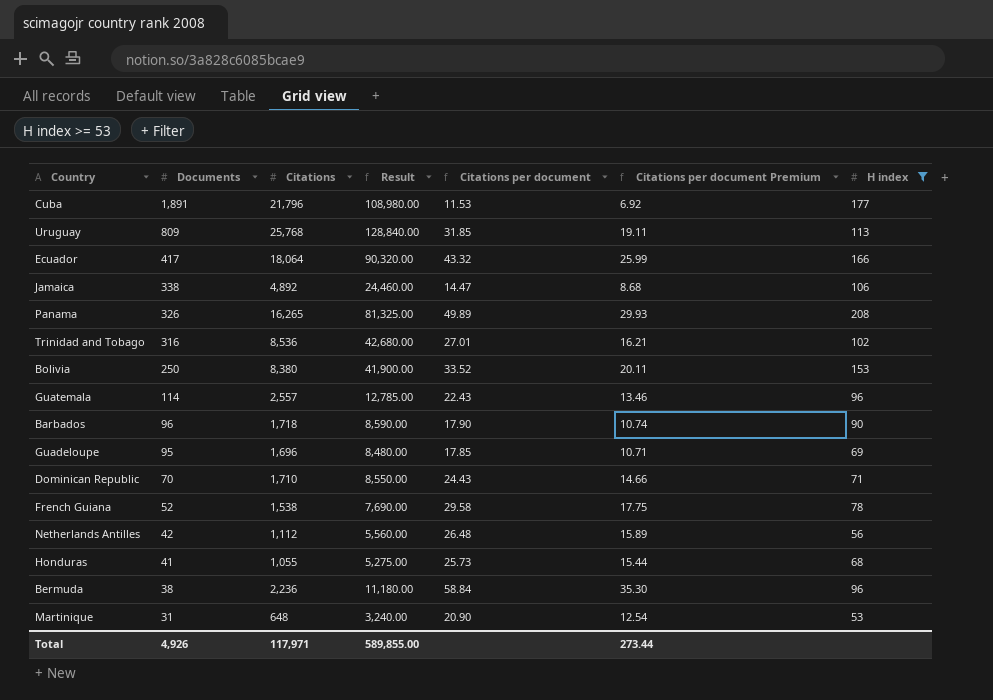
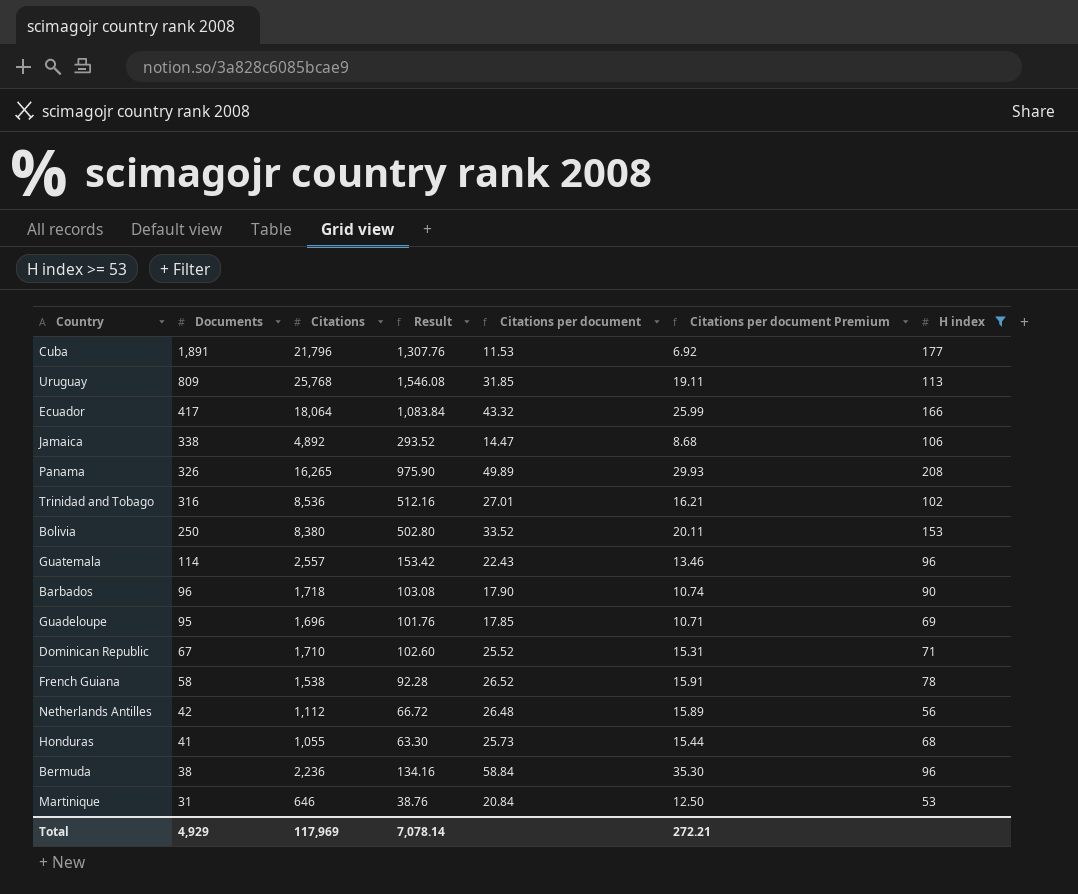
column Result | formula: [Citations] * 5 -> [Citations] * 0.06
Dominican Republic | Documents: 70 -> 67
Dominican Republic | Citations per document: 24.43 -> 25.52
Dominican Republic | Citations per document Premium: 14.66 -> 15.31
French Guiana | Documents: 52 -> 58
French Guiana | Citations per document: 29.58 -> 26.52
French Guiana | Citations per document Premium: 17.75 -> 15.91
Martinique | Citations: 648 -> 646
Martinique | Citations per document: 20.90 -> 20.84
Martinique | Citations per document Premium: 12.54 -> 12.50
Total | Documents: 4,926 -> 4,929
Total | Citations: 117,971 -> 117,969
Total | Result: 589,855.00 -> 7,078.14
Total | Citations per document Premium: 273.44 -> 272.21

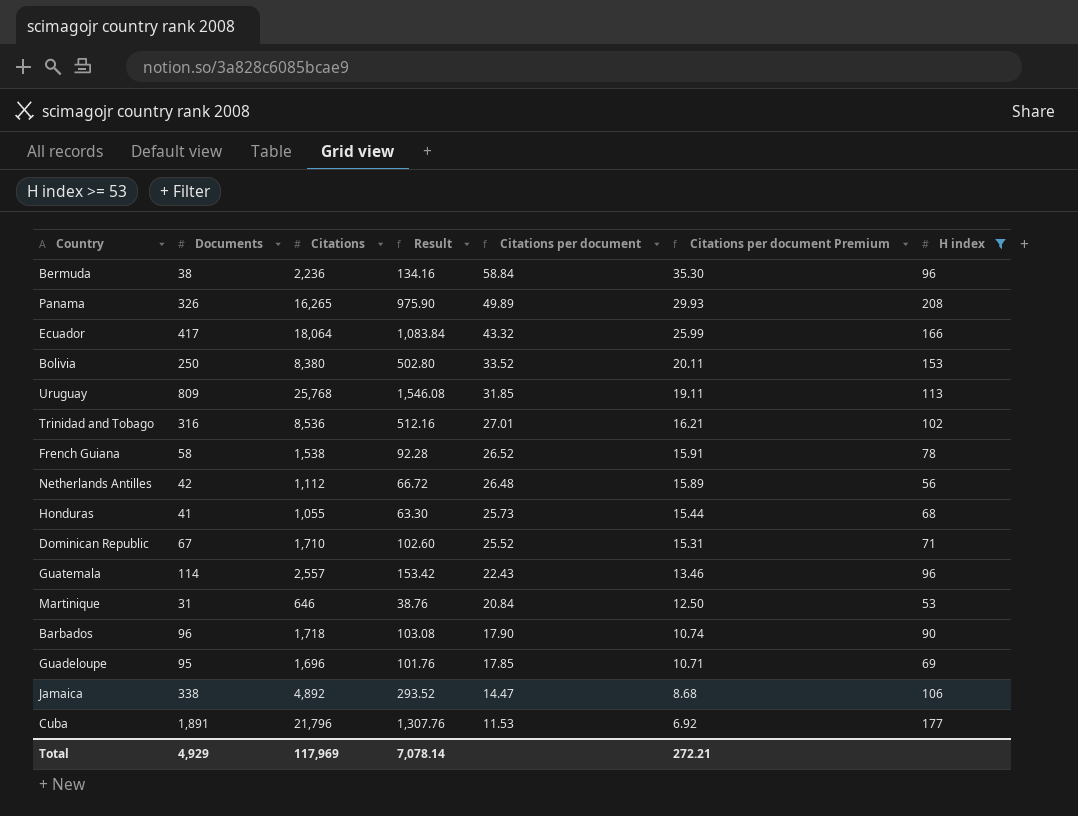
row order: Documents descending -> Citations per document descending

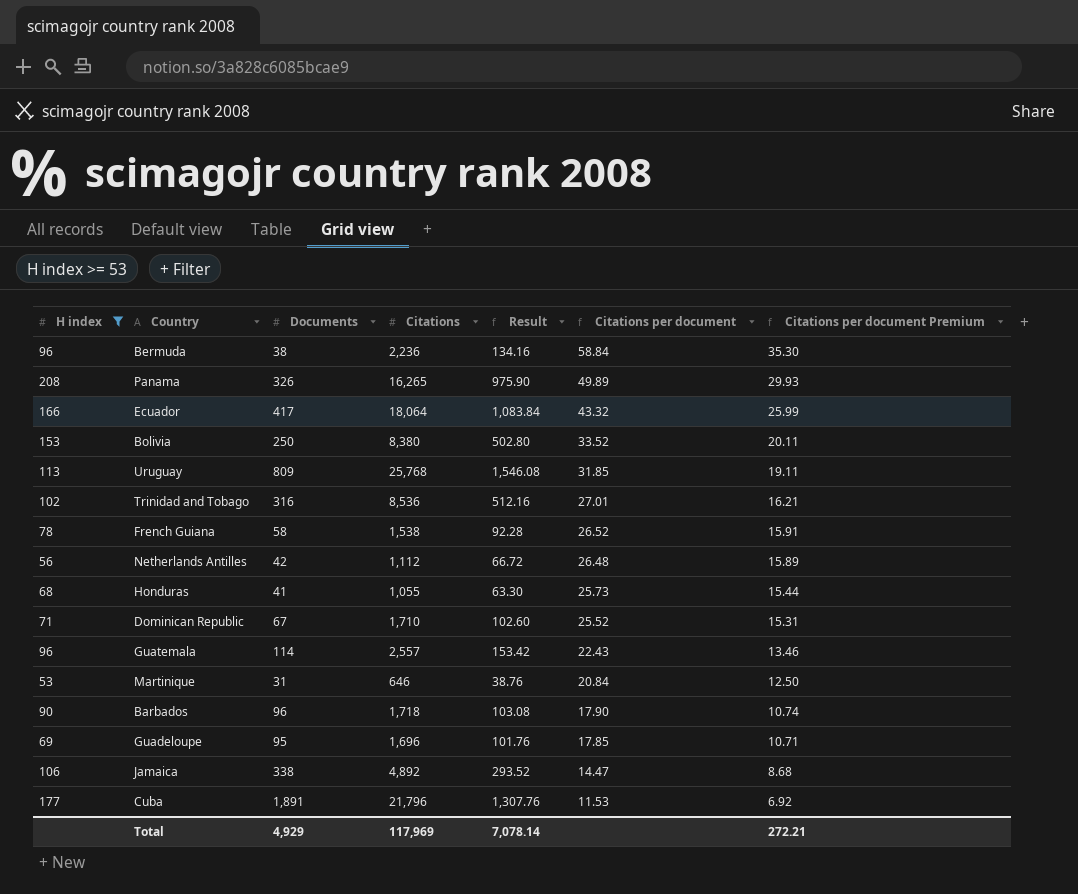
column H index | position: 7 -> 1

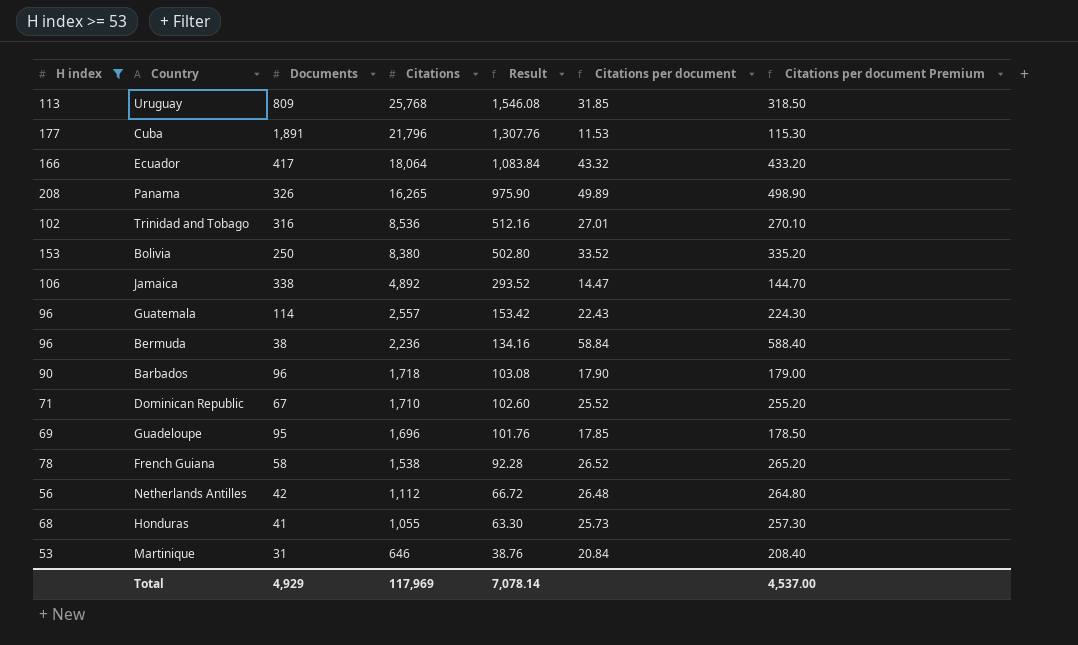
row order: Citations per document descending -> Citations descending
column Citations per document Premium | formula: [Citations per document] * 0.6 -> [Citations per document] * 10
Total | Citations per document Premium: 272.21 -> 4,537.00

